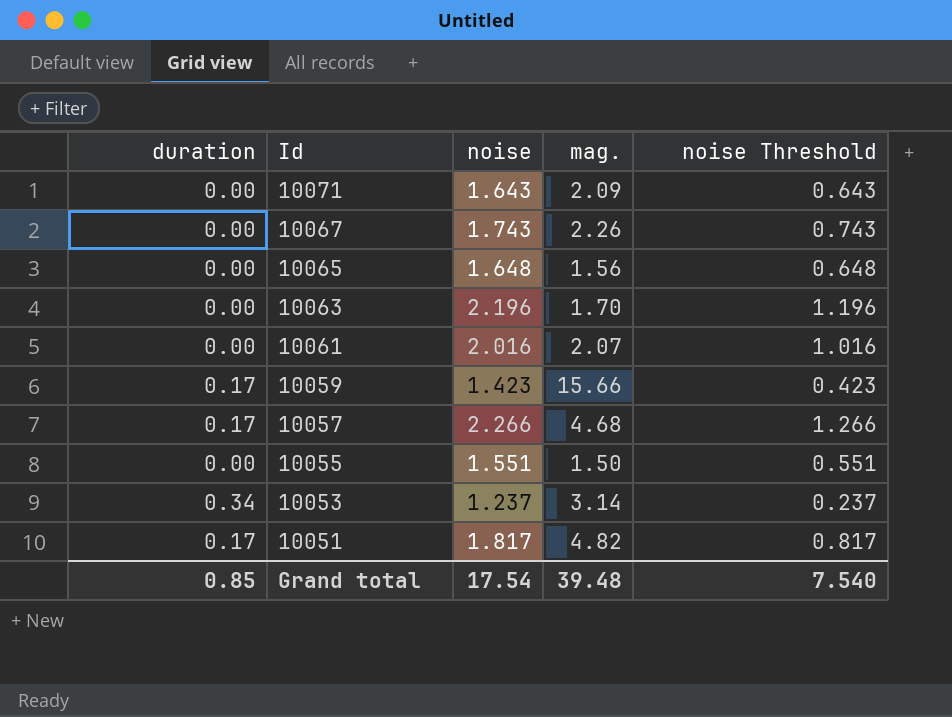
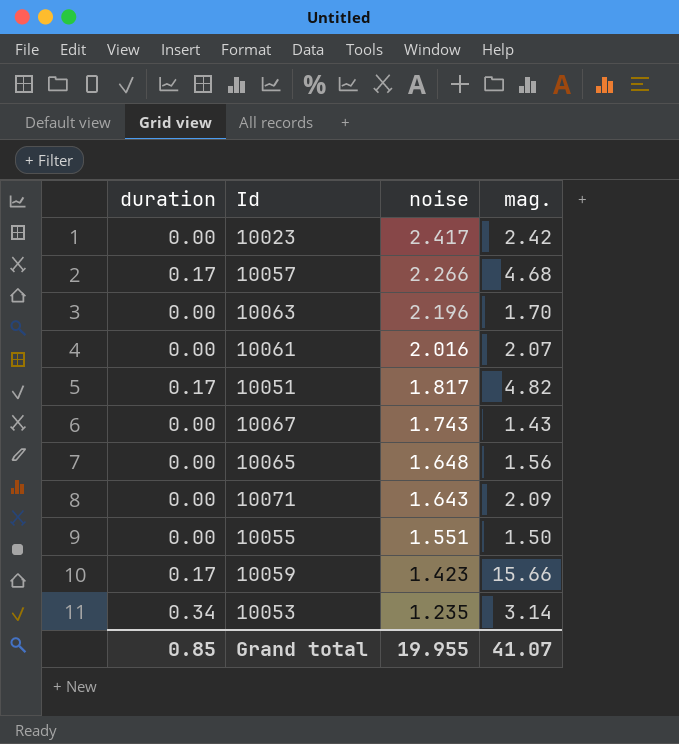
row order: Id descending -> noise descending
column noise Threshold | formula: [noise] - 1 -> none
row 10023: none -> 0.00 | 2.417 | 2.42
10067 | mag.: 2.26 -> 1.43
10053 | noise: 1.237 -> 1.235
Grand total | noise: 17.54 -> 19.955
Grand total | mag.: 39.48 -> 41.07

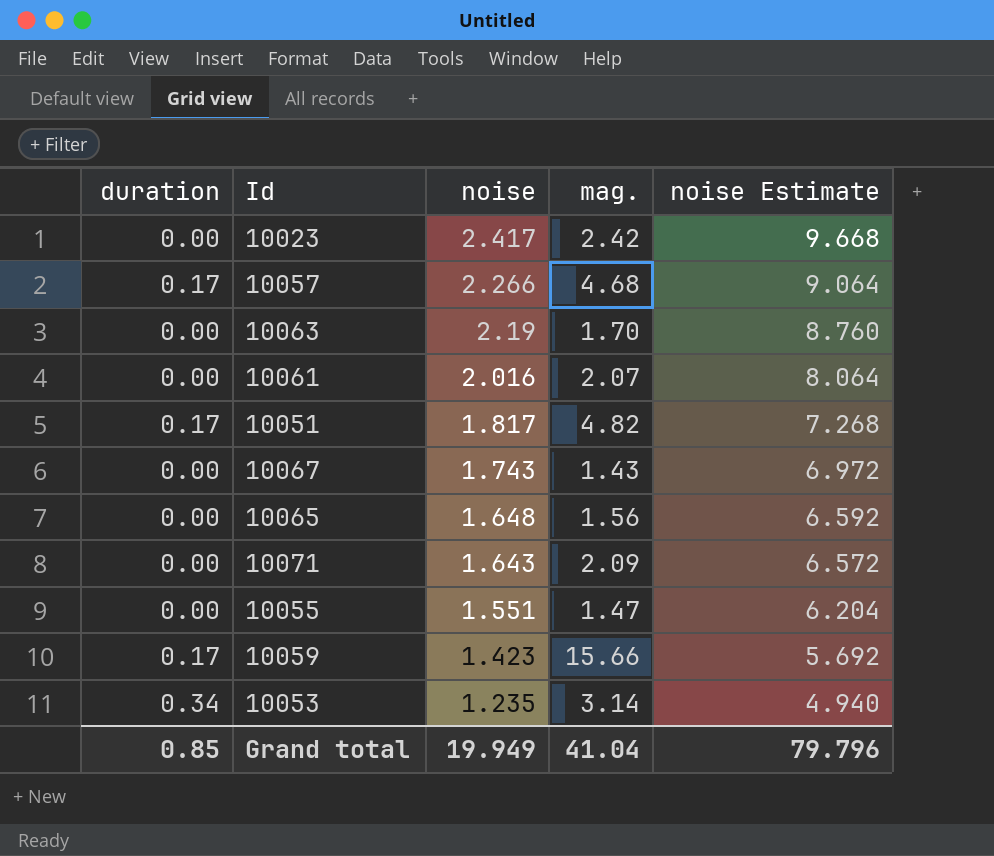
column noise Estimate | formula: none -> [noise] * 4
10063 | noise: 2.196 -> 2.19
10055 | mag.: 1.50 -> 1.47
Grand total | noise: 19.955 -> 19.949
Grand total | mag.: 41.07 -> 41.04

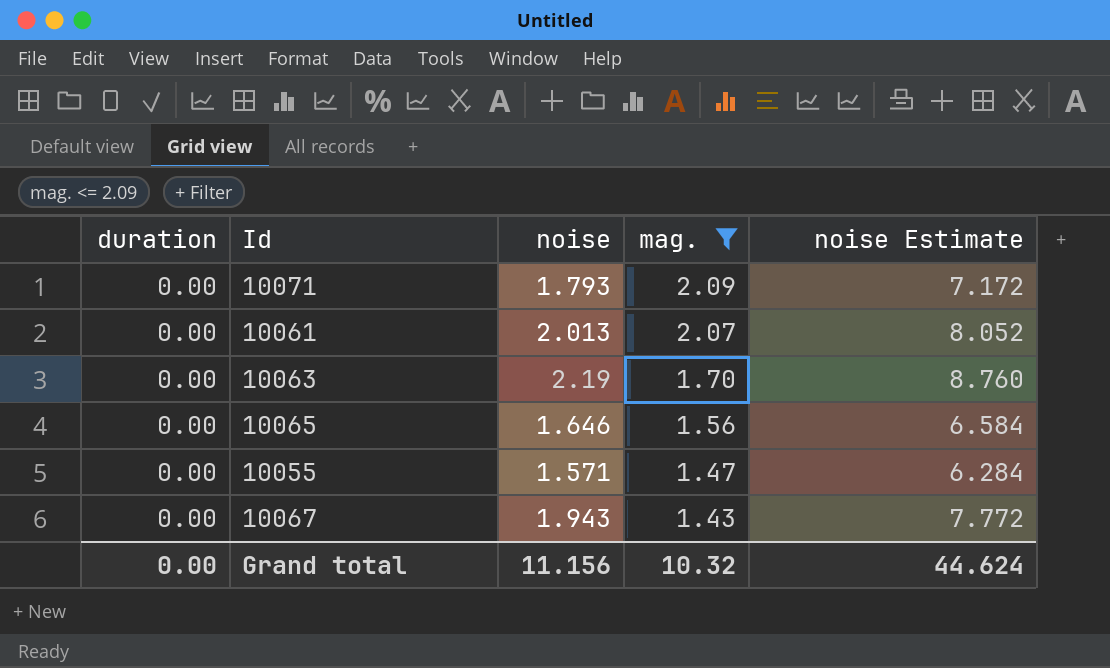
filter: none -> mag. <= 2.09
row order: noise descending -> mag. descending
10071 | noise: 1.643 -> 1.793
10071 | noise Estimate: 6.572 -> 7.172
10061 | noise: 2.016 -> 2.013
10061 | noise Estimate: 8.064 -> 8.052
10065 | noise: 1.648 -> 1.646
10065 | noise Estimate: 6.592 -> 6.584
10055 | noise: 1.551 -> 1.571
10055 | noise Estimate: 6.204 -> 6.284
10067 | noise: 1.743 -> 1.943
10067 | noise Estimate: 6.972 -> 7.772
Grand total | duration: 0.85 -> 0.00
Grand total | noise: 19.949 -> 11.156
Grand total | mag.: 41.04 -> 10.32
Grand total | noise Estimate: 79.796 -> 44.624

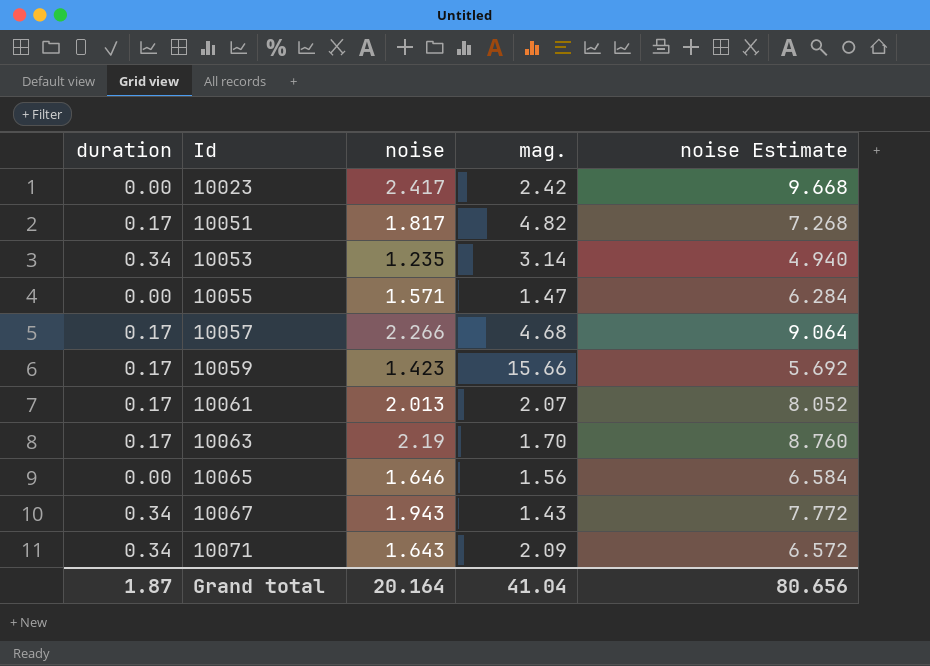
filter: mag. <= 2.09 -> none
row order: mag. descending -> Id ascending
10061 | duration: 0.00 -> 0.17
10063 | duration: 0.00 -> 0.17
10067 | duration: 0.00 -> 0.34
10071 | duration: 0.00 -> 0.34
10071 | noise: 1.793 -> 1.643
10071 | noise Estimate: 7.172 -> 6.572
Grand total | duration: 0.00 -> 1.87
Grand total | noise: 11.156 -> 20.164
Grand total | mag.: 10.32 -> 41.04
Grand total | noise Estimate: 44.624 -> 80.656

